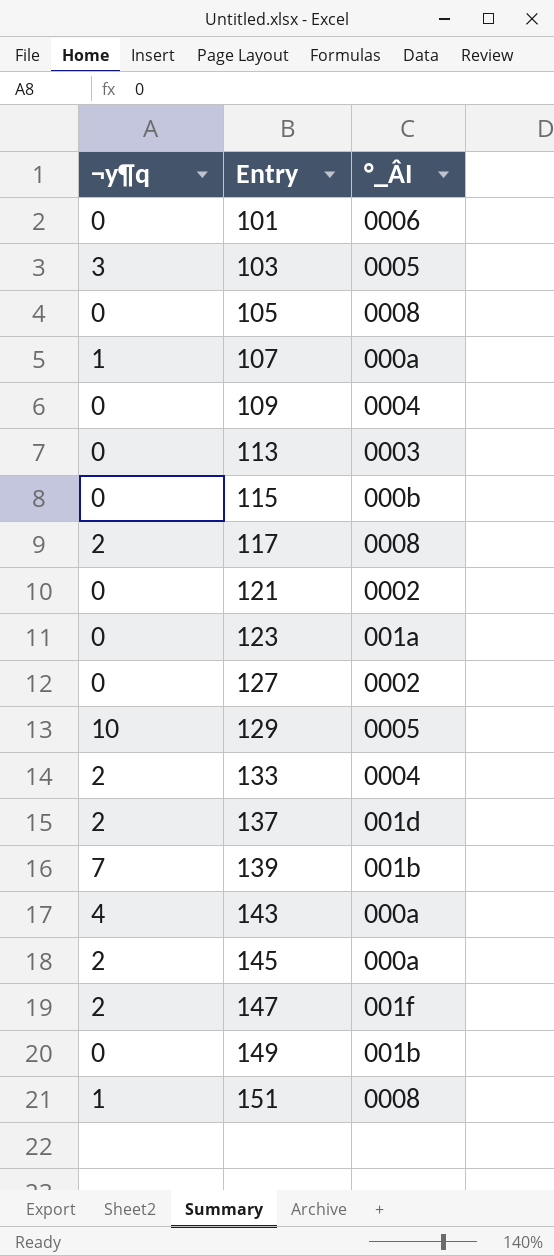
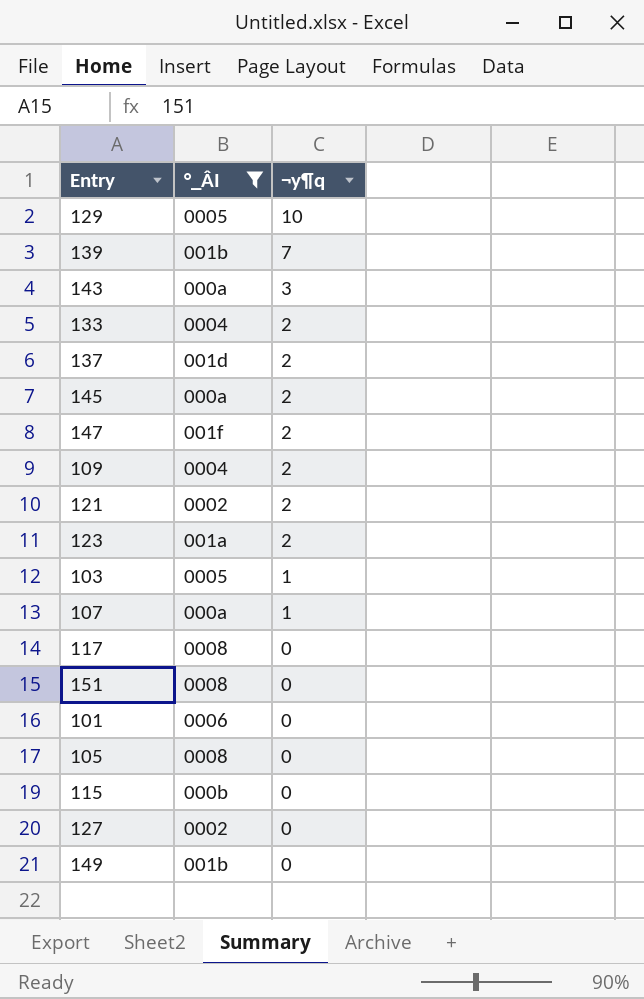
filter: none -> °_ÂI != 0003
row order: Entry ascending -> ¬y¶q descending
column ¬y¶q | position: 1 -> 3
143 | ¬y¶q: 4 -> 3
109 | ¬y¶q: 0 -> 2
121 | ¬y¶q: 0 -> 2
123 | ¬y¶q: 0 -> 2
103 | ¬y¶q: 3 -> 1
117 | ¬y¶q: 2 -> 0
151 | ¬y¶q: 1 -> 0

